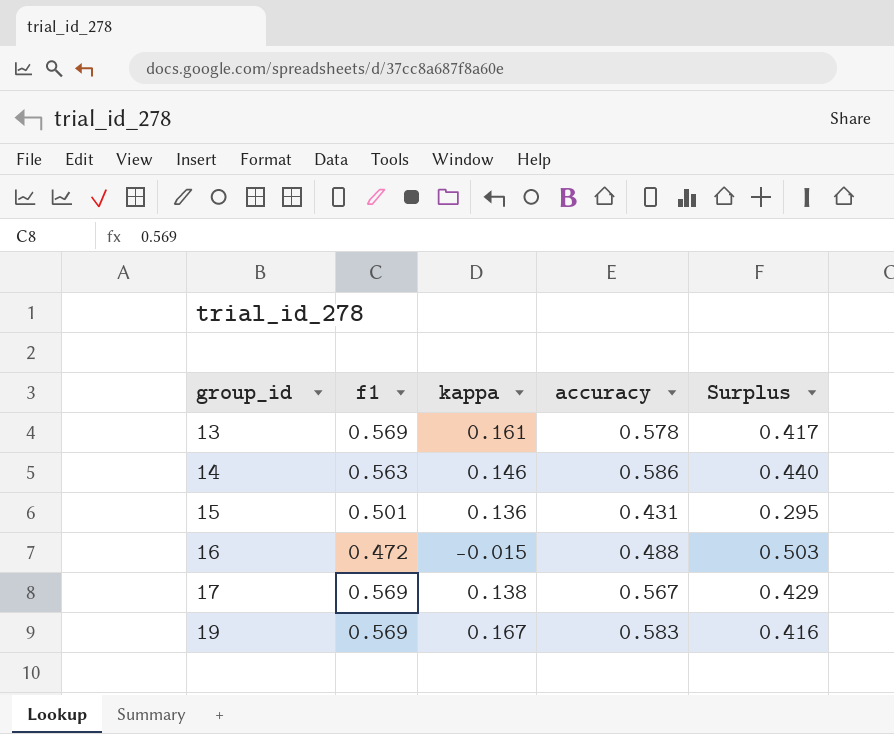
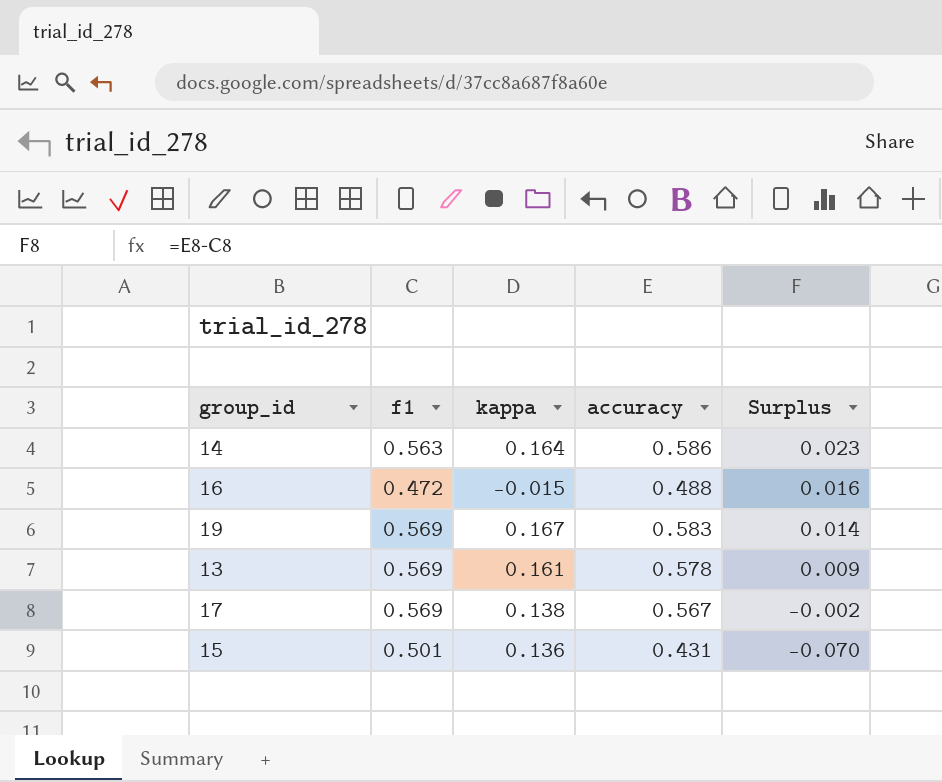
row order: group_id ascending -> Surplus descending
column Surplus | formula: [accuracy] - [kappa] -> [accuracy] - [f1]
14 | kappa: 0.146 -> 0.164

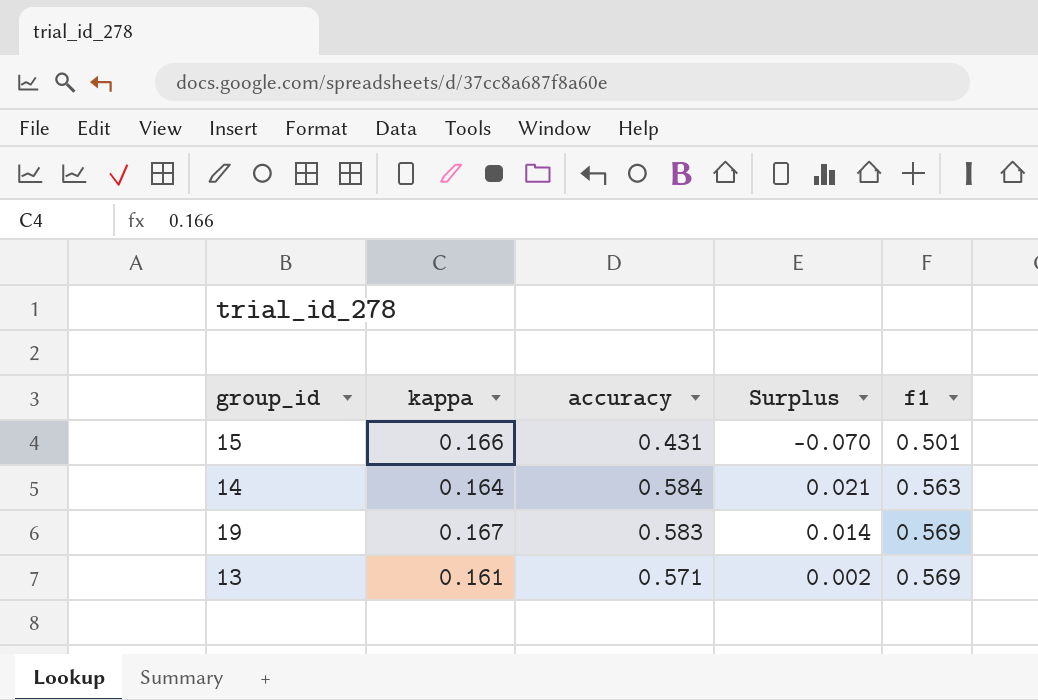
row order: Surplus descending -> f1 ascending
column f1 | position: 2 -> 5
row 16: 0.472 | -0.015 | 0.488 | 0.016 -> none
row 17: 0.569 | 0.138 | 0.567 | -0.002 -> none
15 | kappa: 0.136 -> 0.166
14 | accuracy: 0.586 -> 0.584
14 | Surplus: 0.023 -> 0.021
13 | accuracy: 0.578 -> 0.571
13 | Surplus: 0.009 -> 0.002

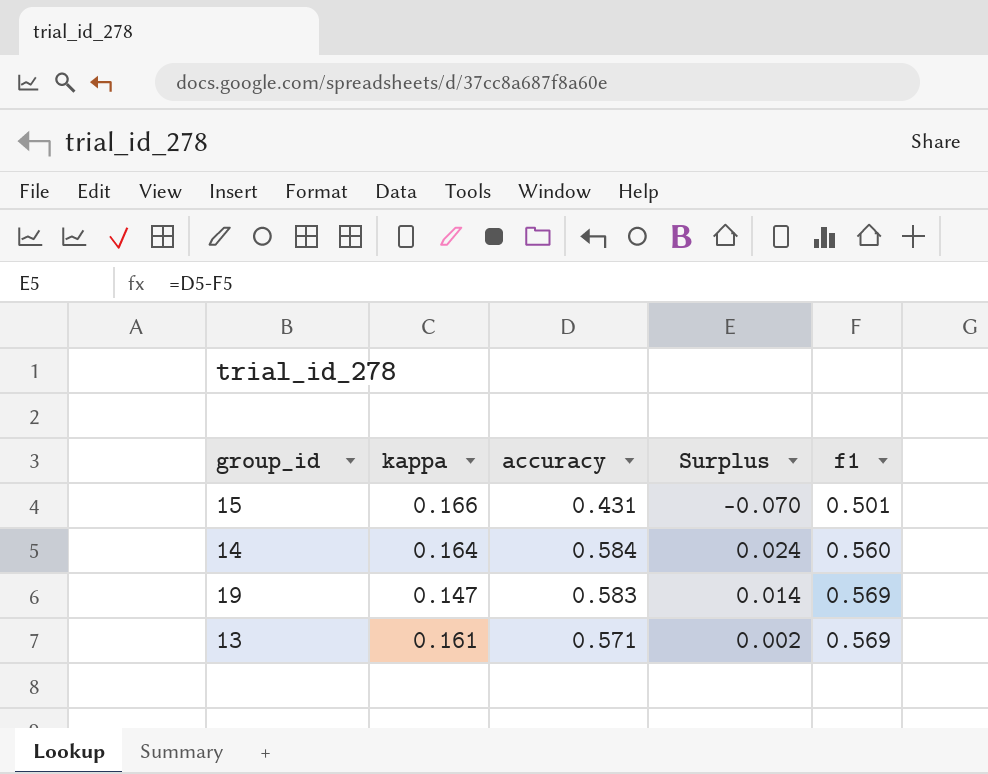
14 | Surplus: 0.021 -> 0.024
14 | f1: 0.563 -> 0.560
19 | kappa: 0.167 -> 0.147

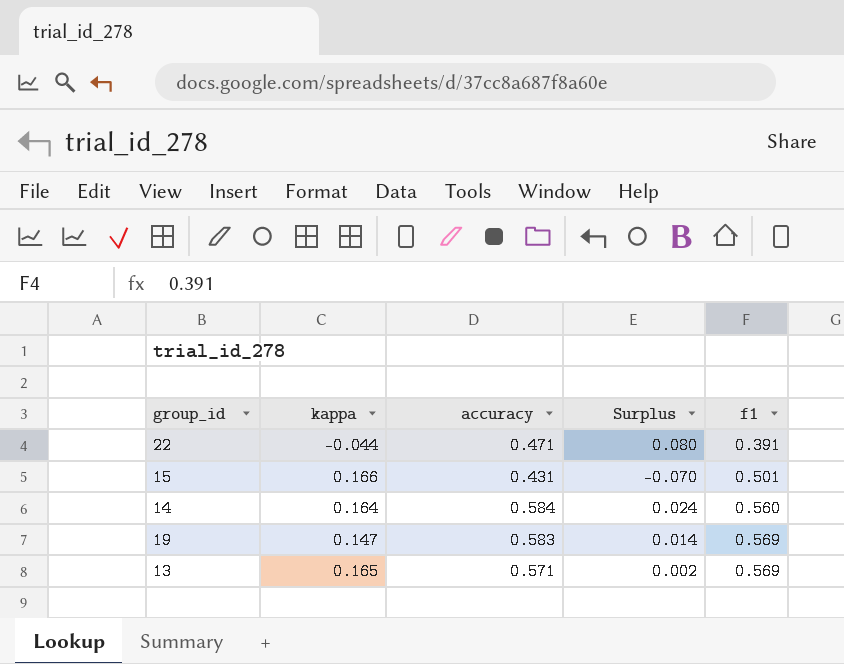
row 22: none -> -0.044 | 0.471 | 0.080 | 0.391
13 | kappa: 0.161 -> 0.165

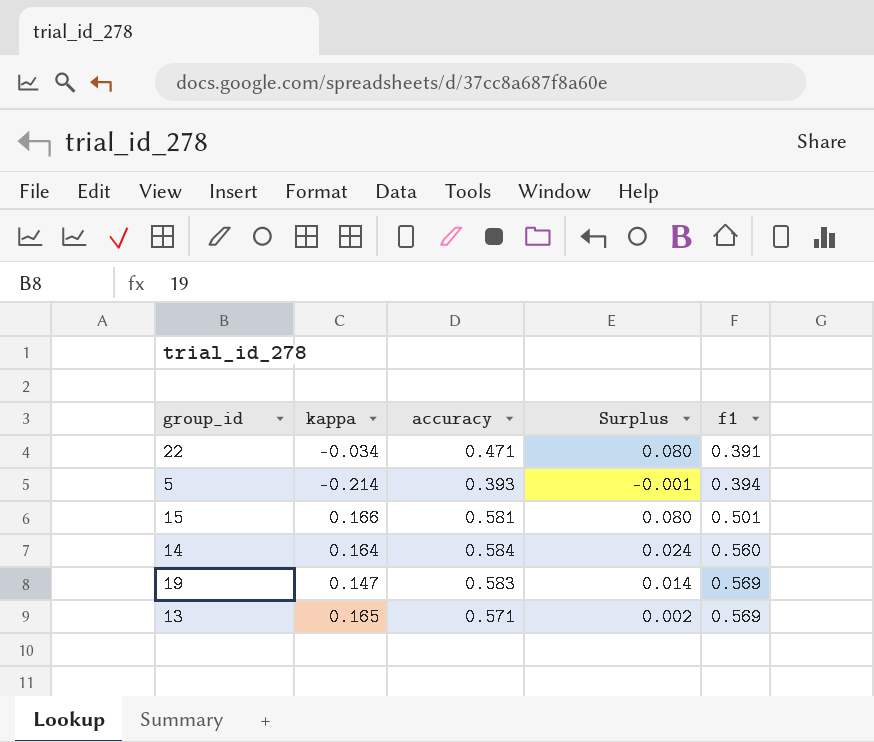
22 | kappa: -0.044 -> -0.034
row 5: none -> -0.214 | 0.393 | -0.001 | 0.394
15 | accuracy: 0.431 -> 0.581
15 | Surplus: -0.070 -> 0.080

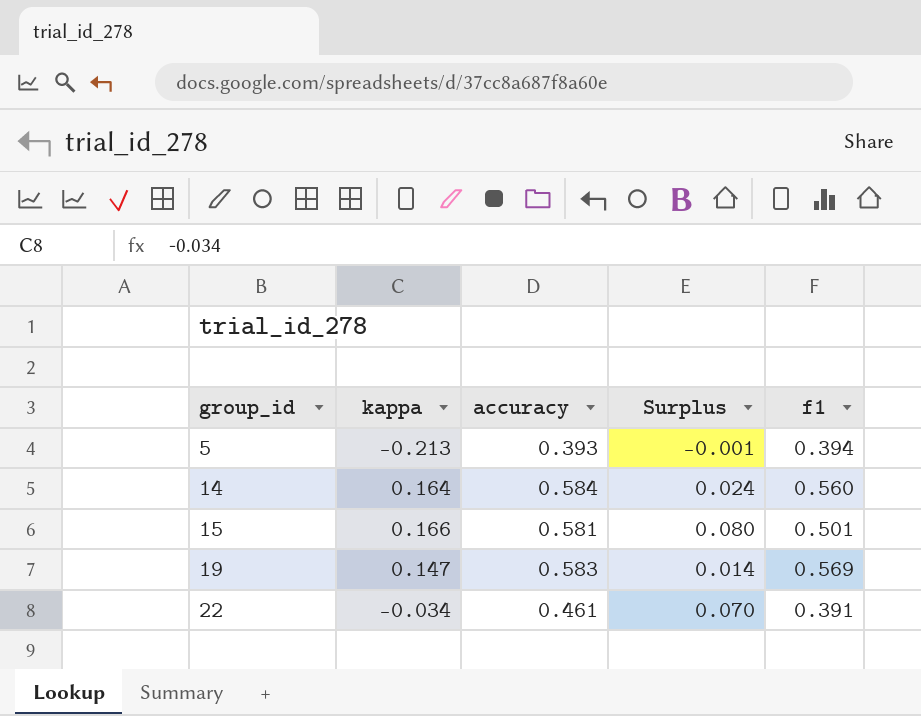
row order: f1 ascending -> group_id ascending
row 13: 0.165 | 0.571 | 0.002 | 0.569 -> none
5 | kappa: -0.214 -> -0.213
22 | accuracy: 0.471 -> 0.461
22 | Surplus: 0.080 -> 0.070

